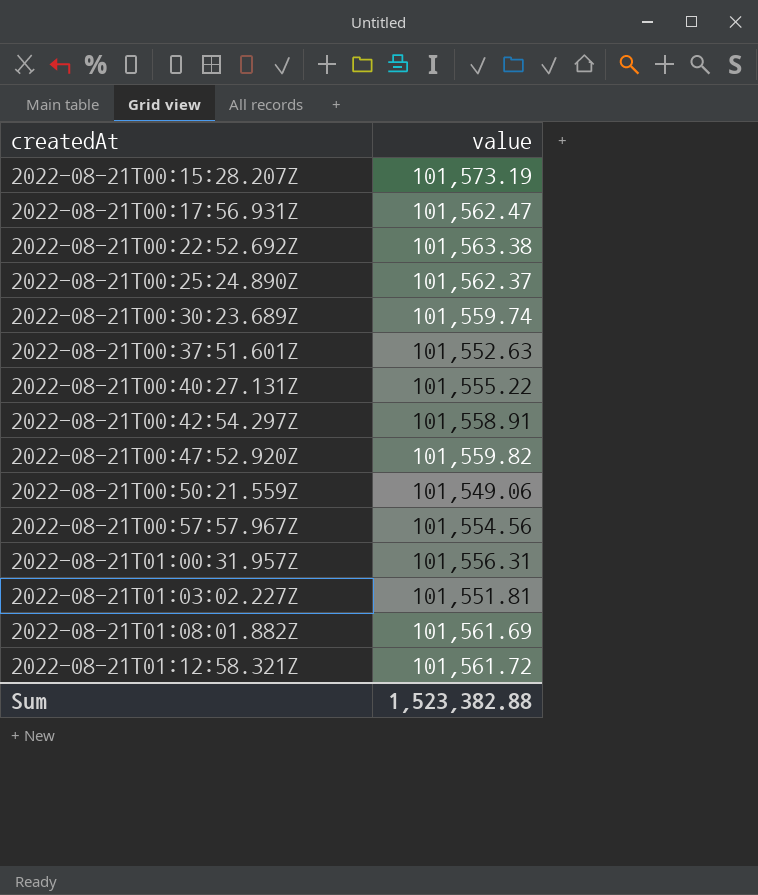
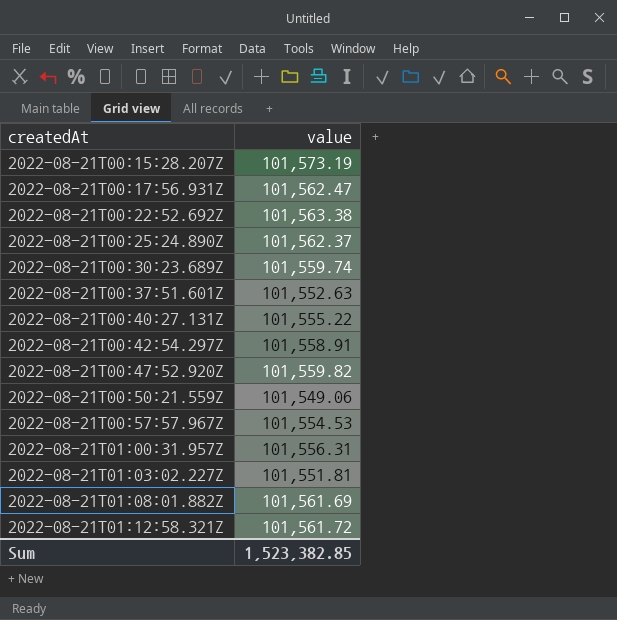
2022-08-21T00:57:57.967Z | value: 101,554.56 -> 101,554.53
Sum | value: 1,523,382.88 -> 1,523,382.85

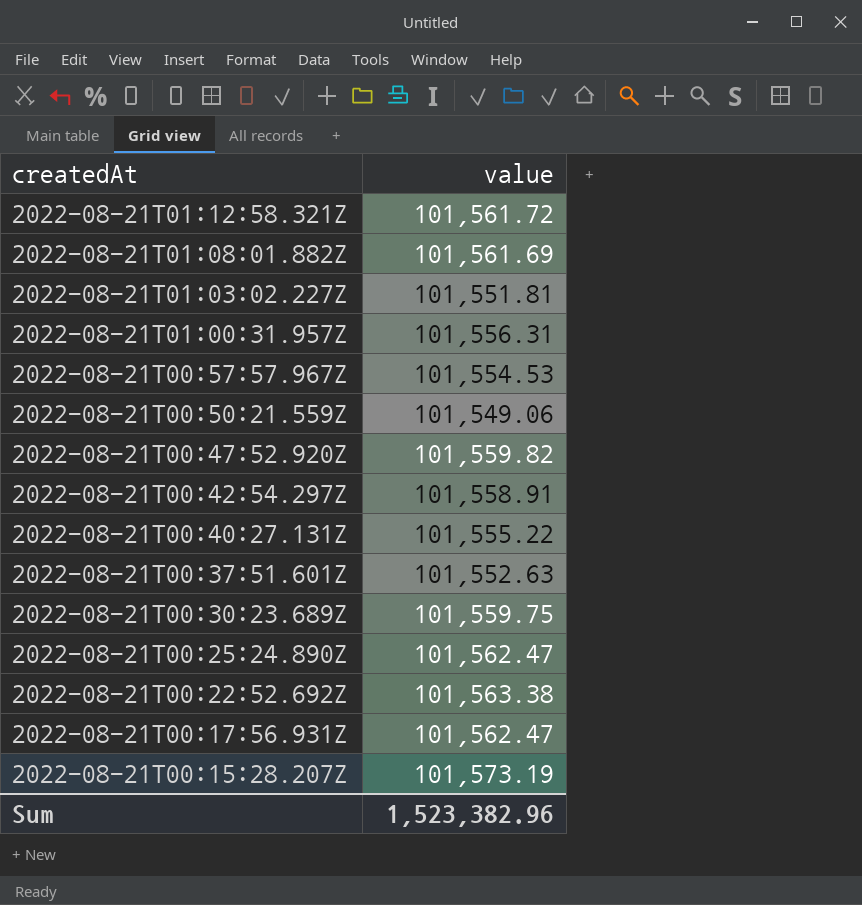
row order: createdAt ascending -> createdAt descending
2022-08-21T00:30:23.689Z | value: 101,559.74 -> 101,559.75
2022-08-21T00:25:24.890Z | value: 101,562.37 -> 101,562.47
Sum | value: 1,523,382.85 -> 1,523,382.96

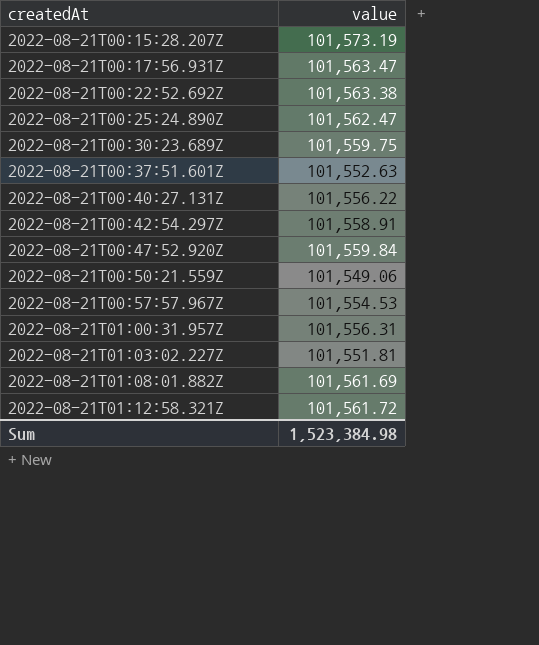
row order: createdAt descending -> createdAt ascending
2022-08-21T00:17:56.931Z | value: 101,562.47 -> 101,563.47
2022-08-21T00:40:27.131Z | value: 101,555.22 -> 101,556.22
2022-08-21T00:47:52.920Z | value: 101,559.82 -> 101,559.84
Sum | value: 1,523,382.96 -> 1,523,384.98

